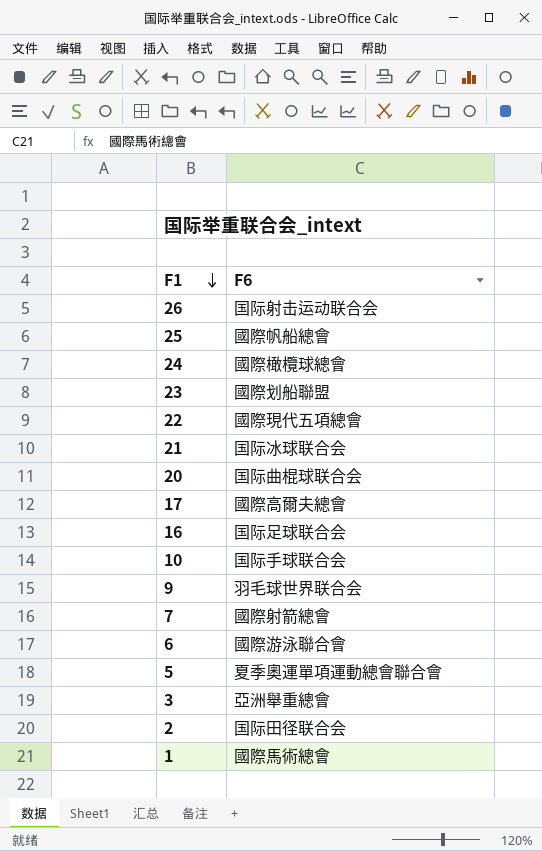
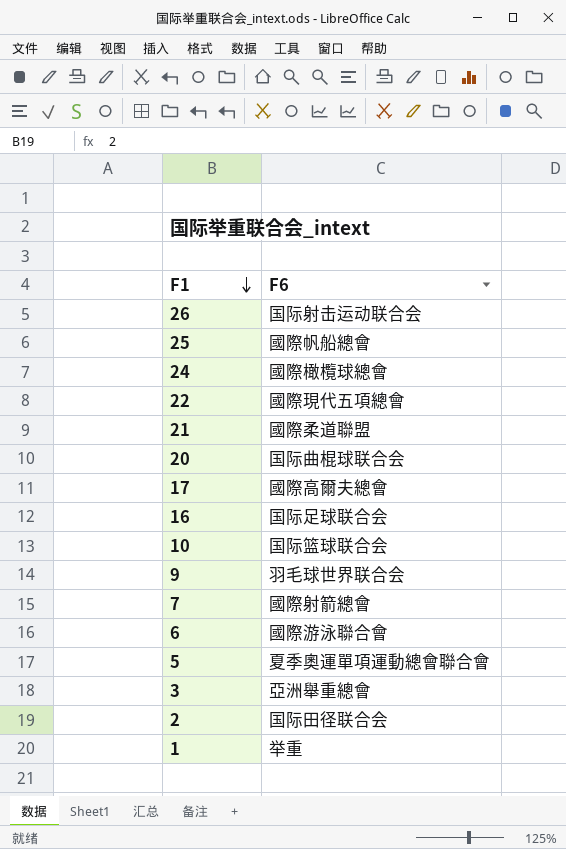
row 23: 國際划船聯盟 -> none
21 | F6: 国际冰球联合会 -> 國際柔道聯盟
10 | F6: 国际手球联合会 -> 国际篮球联合会
1 | F6: 國際馬術總會 -> 举重

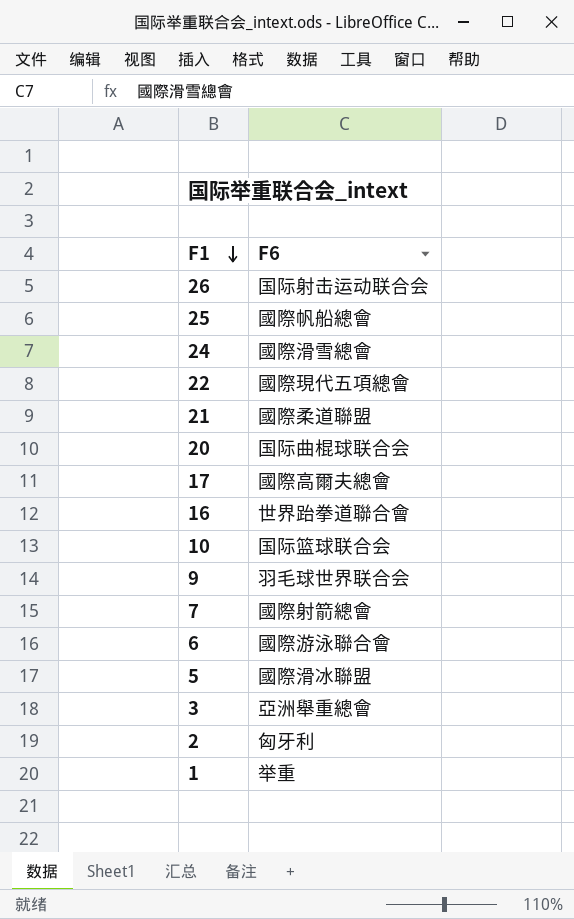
24 | F6: 國際橄欖球總會 -> 國際滑雪總會
16 | F6: 国际足球联合会 -> 世界跆拳道聯合會
5 | F6: 夏季奧運單項運動總會聯合會 -> 國際滑冰聯盟
2 | F6: 国际田径联合会 -> 匈牙利

